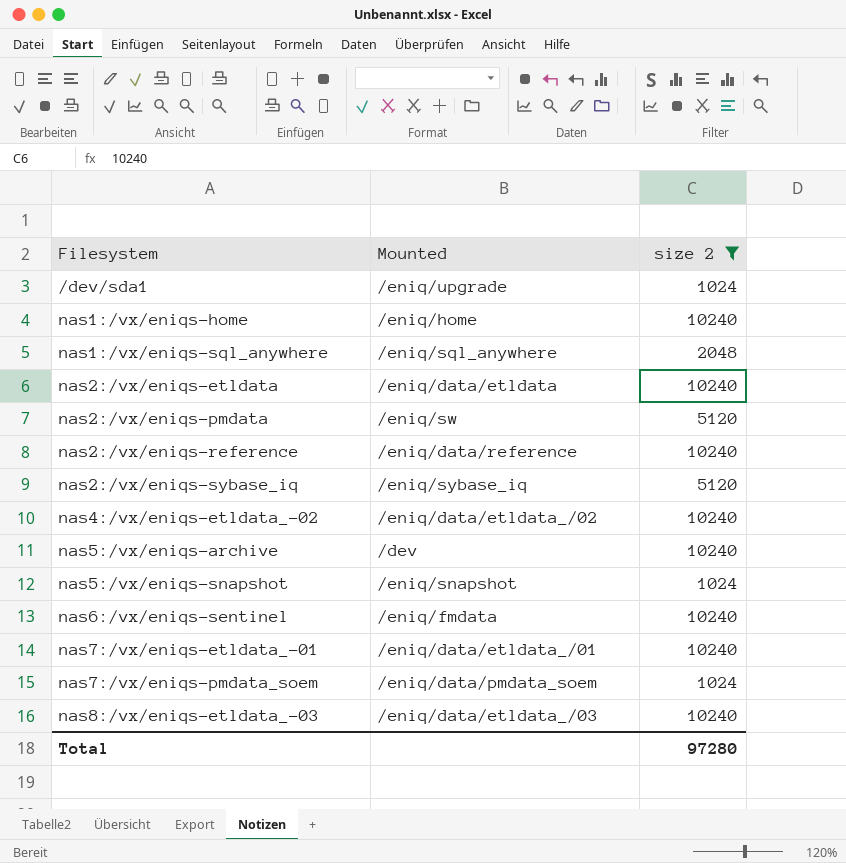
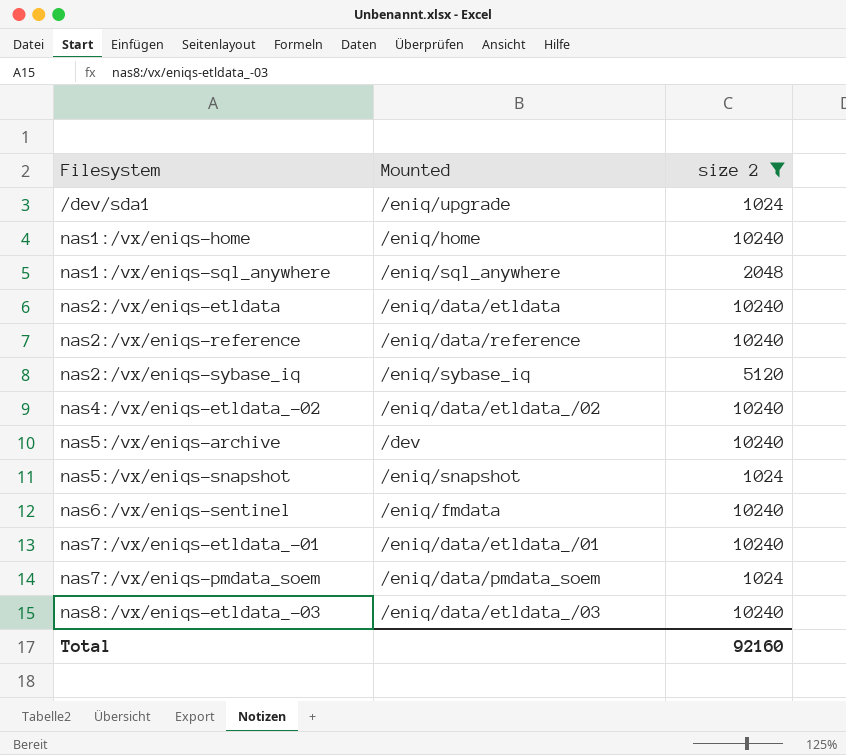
row nas2:/vx/eniqs-pmdata: /eniq/sw | 5120 -> none
Total | size 2: 97280 -> 92160

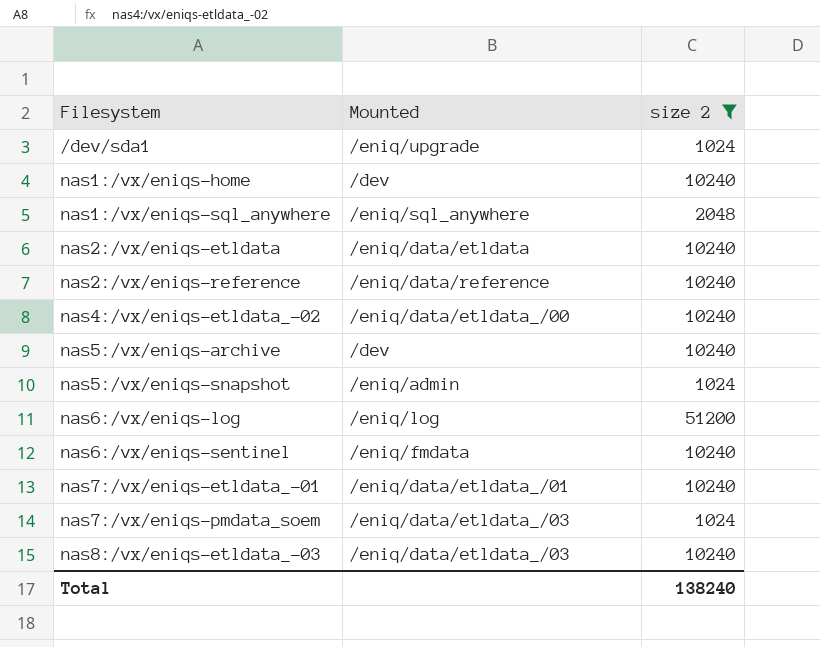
row nas2:/vx/eniqs-sybase_iq: /eniq/sybase_iq | 5120 -> none
nas1:/vx/eniqs-home | Mounted: /eniq/home -> /dev
nas4:/vx/eniqs-etldata_-02 | Mounted: /eniq/data/etldata_/02 -> /eniq/data/etldata_/00
nas5:/vx/eniqs-snapshot | Mounted: /eniq/snapshot -> /eniq/admin
row nas6:/vx/eniqs-log: none -> /eniq/log | 51200
nas7:/vx/eniqs-pmdata_soem | Mounted: /eniq/data/pmdata_soem -> /eniq/data/etldata_/03
Total | size 2: 92160 -> 138240

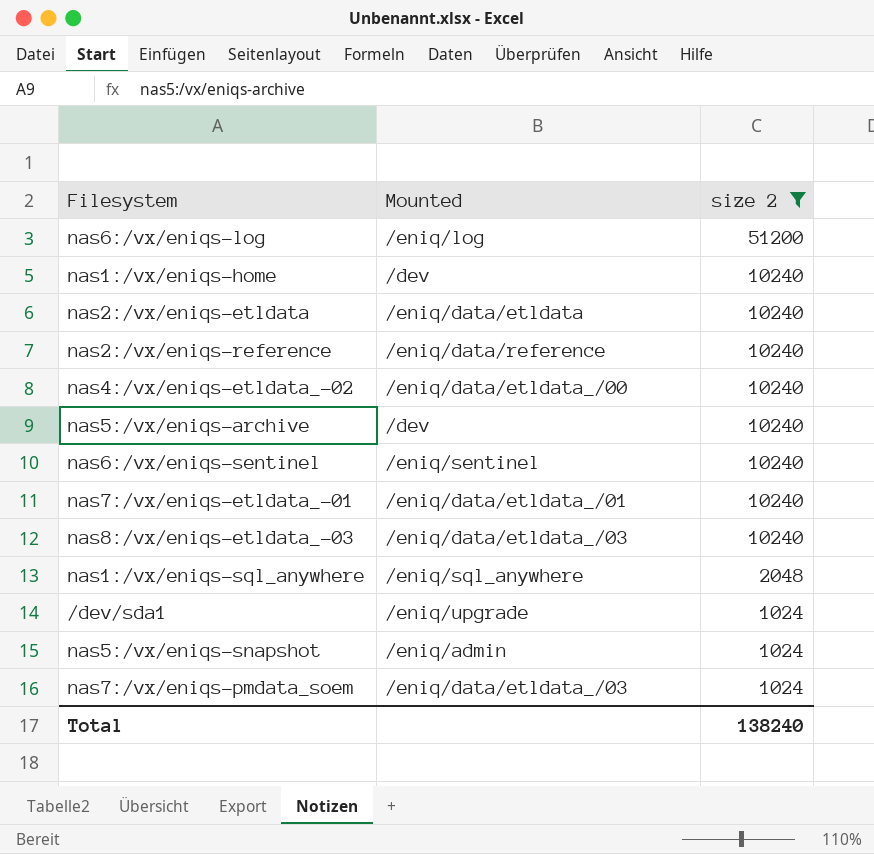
row order: Filesystem ascending -> size 2 descending
nas6:/vx/eniqs-sentinel | Mounted: /eniq/fmdata -> /eniq/sentinel

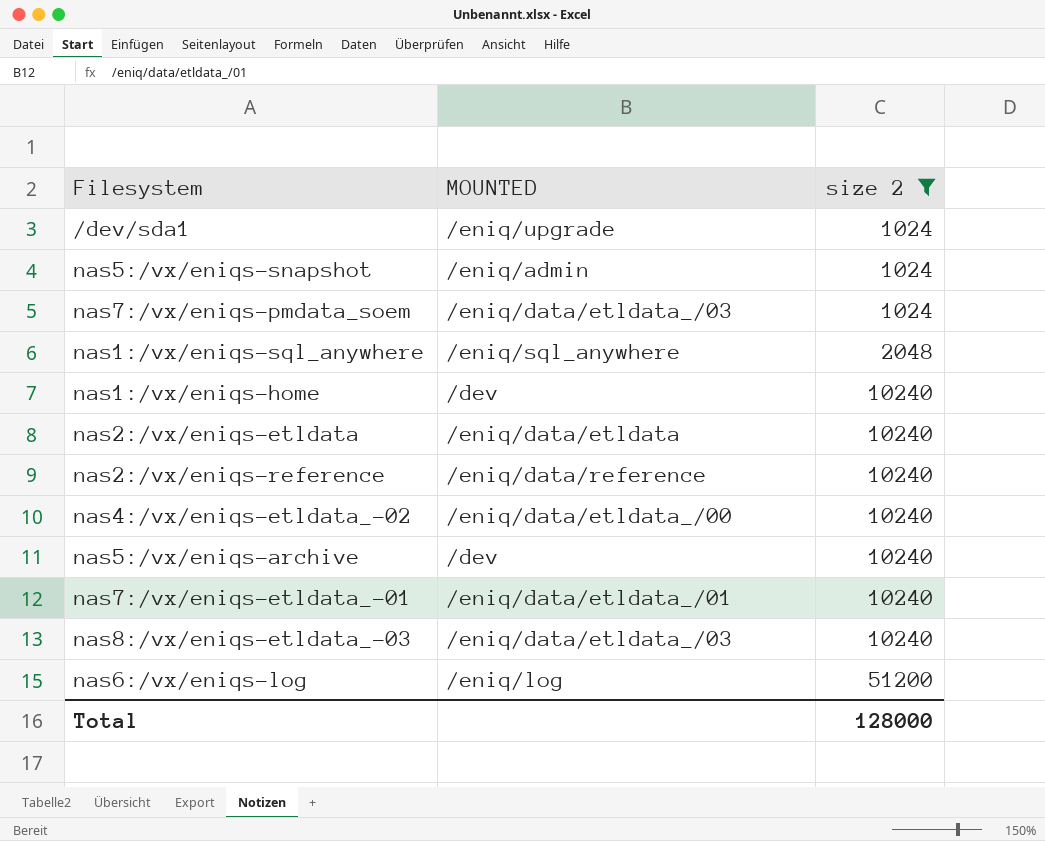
row order: size 2 descending -> size 2 ascending
column name: Mounted -> MOUNTED
row nas6:/vx/eniqs-sentinel: /eniq/sentinel | 10240 -> none
Total | size 2: 138240 -> 128000

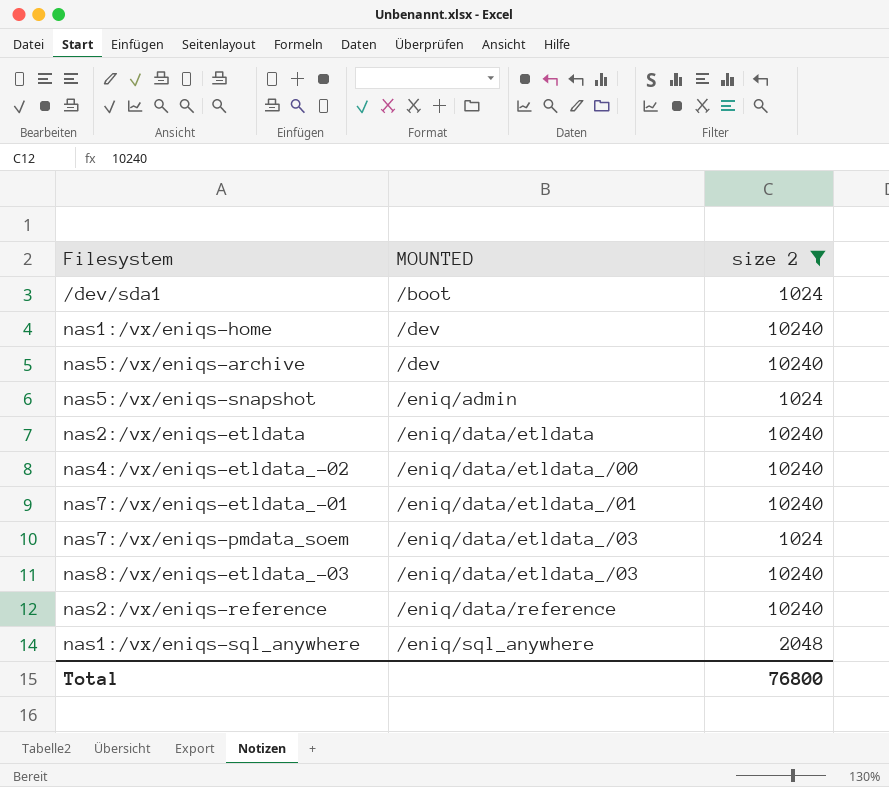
row order: size 2 ascending -> MOUNTED ascending
row nas6:/vx/eniqs-log: /eniq/log | 51200 -> none
/dev/sda1 | MOUNTED: /eniq/upgrade -> /boot
Total | size 2: 128000 -> 76800

